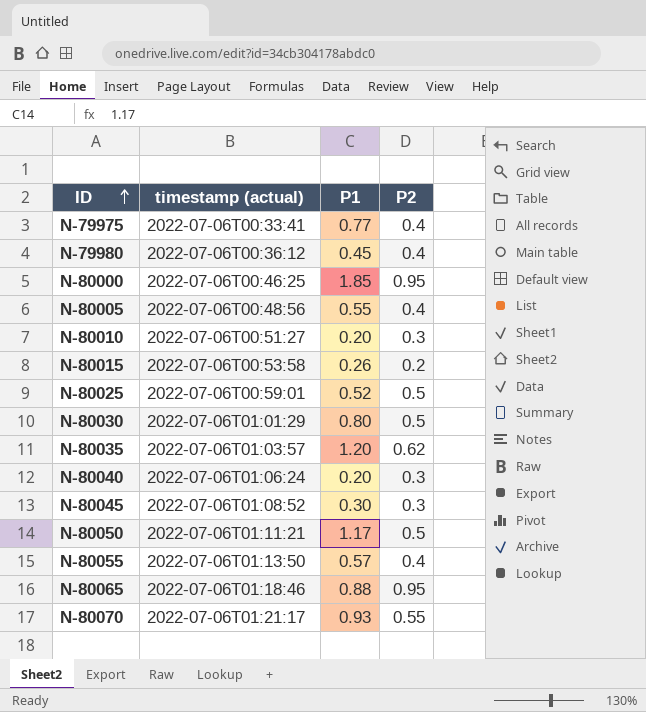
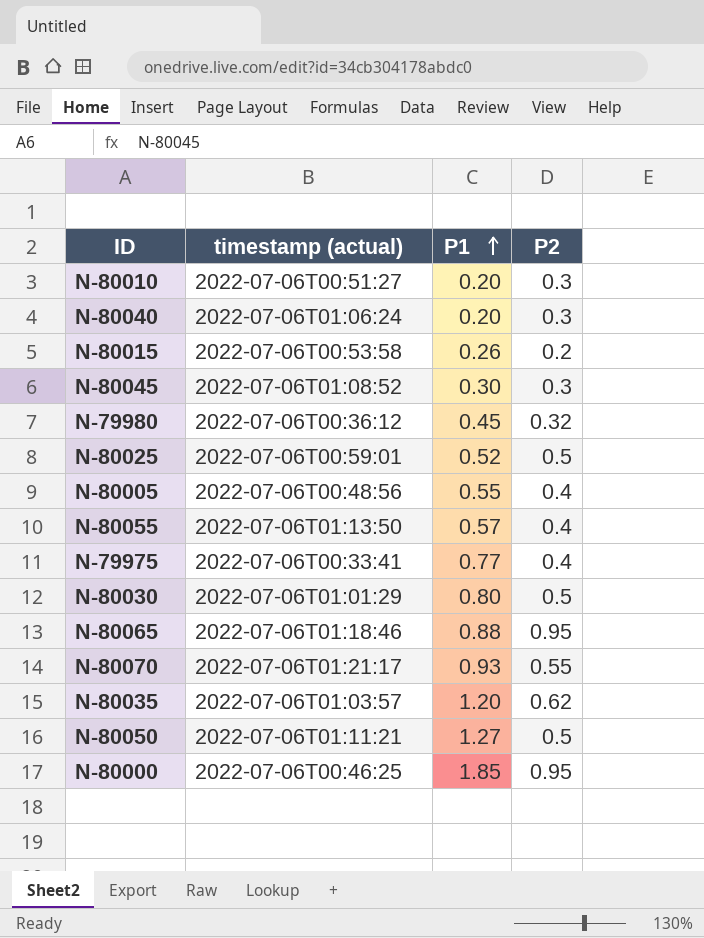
row order: ID ascending -> P1 ascending
N-79980 | P2: 0.4 -> 0.32
N-80050 | P1: 1.17 -> 1.27

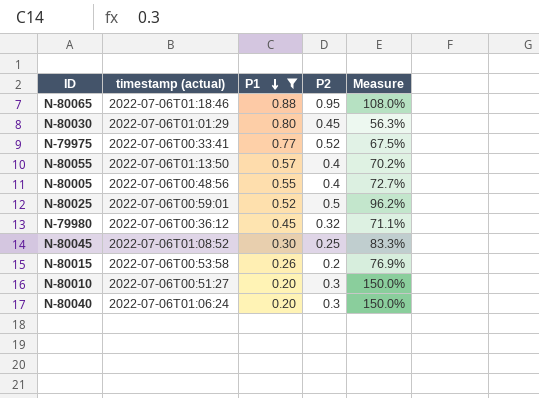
filter: none -> P1 <= 0.88
row order: P1 ascending -> P1 descending
column Measure | formula: none -> [P2] / [P1]
N-80030 | P2: 0.5 -> 0.45
N-79975 | P2: 0.4 -> 0.52
N-80045 | P2: 0.3 -> 0.25

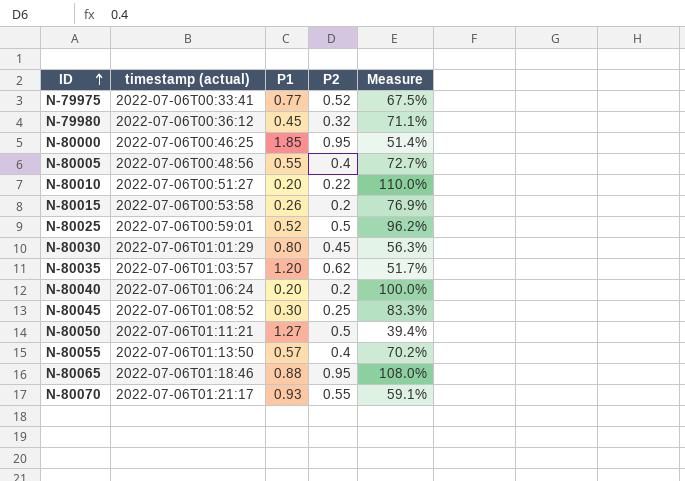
filter: P1 <= 0.88 -> none
row order: P1 descending -> ID ascending
N-80010 | P2: 0.3 -> 0.22
N-80010 | Measure: 150.0% -> 110.0%
N-80040 | P2: 0.3 -> 0.2
N-80040 | Measure: 150.0% -> 100.0%

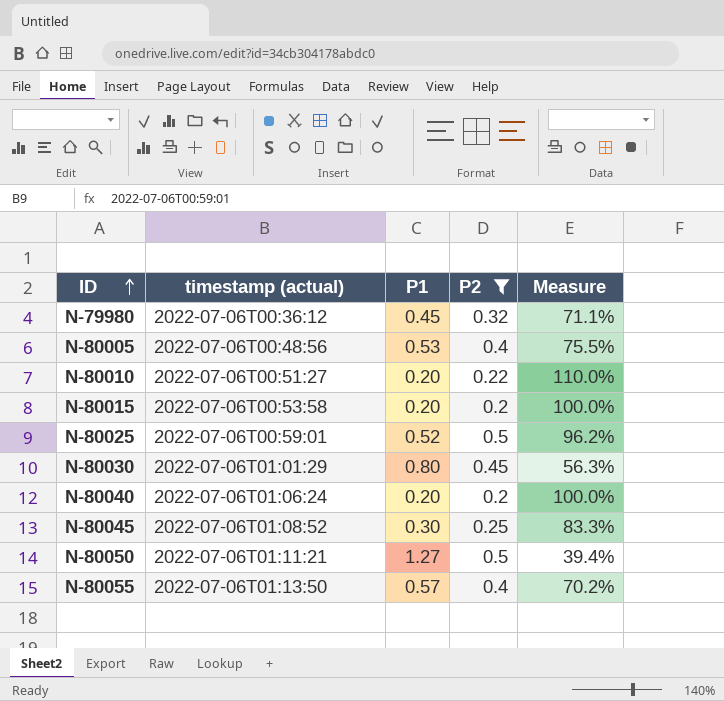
filter: none -> P2 <= 0.5
N-80005 | P1: 0.55 -> 0.53
N-80005 | Measure: 72.7% -> 75.5%
N-80015 | P1: 0.26 -> 0.20
N-80015 | Measure: 76.9% -> 100.0%

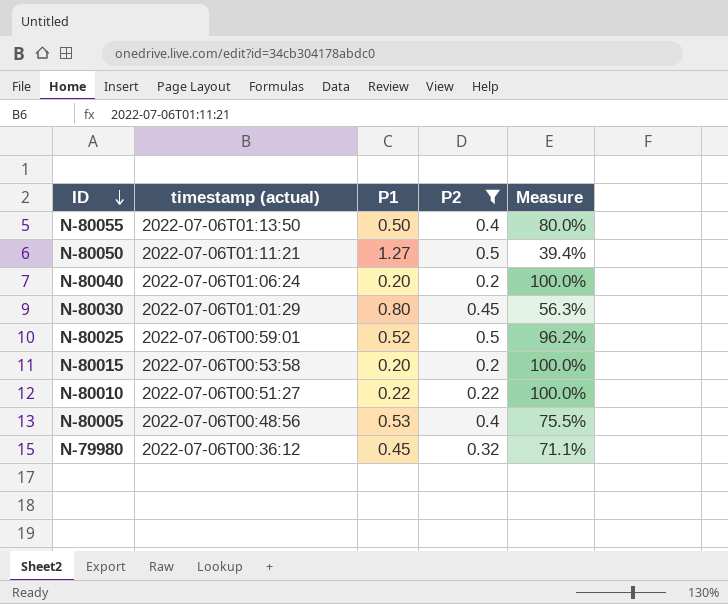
row order: ID ascending -> ID descending
row N-80045: 2022-07-06T01:08:52 | 0.30 | 0.25 | 83.3% -> none
N-80055 | P1: 0.57 -> 0.50
N-80055 | Measure: 70.2% -> 80.0%
N-80010 | P1: 0.20 -> 0.22
N-80010 | Measure: 110.0% -> 100.0%

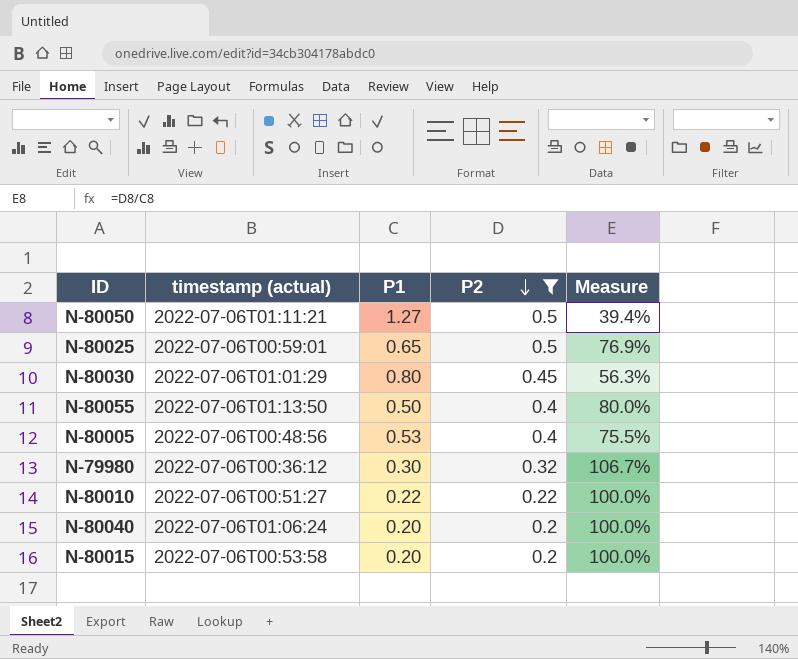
row order: ID descending -> P2 descending
N-80025 | P1: 0.52 -> 0.65
N-80025 | Measure: 96.2% -> 76.9%
N-79980 | P1: 0.45 -> 0.30
N-79980 | Measure: 71.1% -> 106.7%

